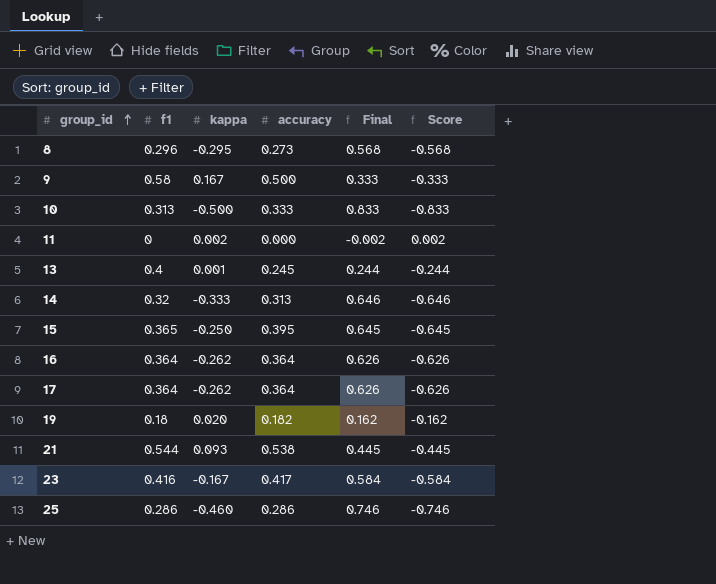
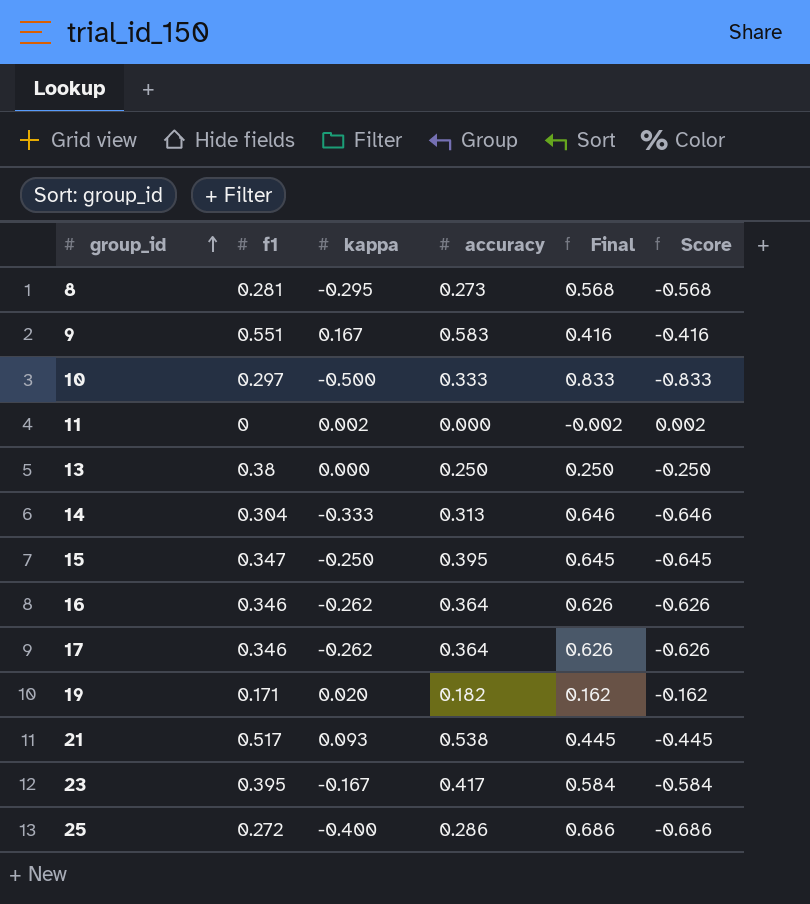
8 | f1: 0.296 -> 0.281
9 | f1: 0.58 -> 0.551
9 | accuracy: 0.500 -> 0.583
9 | Final: 0.333 -> 0.416
9 | Score: -0.333 -> -0.416
10 | f1: 0.313 -> 0.297
13 | f1: 0.4 -> 0.38
13 | kappa: 0.001 -> 0.000
13 | accuracy: 0.245 -> 0.250
13 | Final: 0.244 -> 0.250
13 | Score: -0.244 -> -0.250
14 | f1: 0.32 -> 0.304
15 | f1: 0.365 -> 0.347
16 | f1: 0.364 -> 0.346
17 | f1: 0.364 -> 0.346
19 | f1: 0.18 -> 0.171
21 | f1: 0.544 -> 0.517
23 | f1: 0.416 -> 0.395
25 | f1: 0.286 -> 0.272
25 | kappa: -0.460 -> -0.400
25 | Final: 0.746 -> 0.686
25 | Score: -0.746 -> -0.686

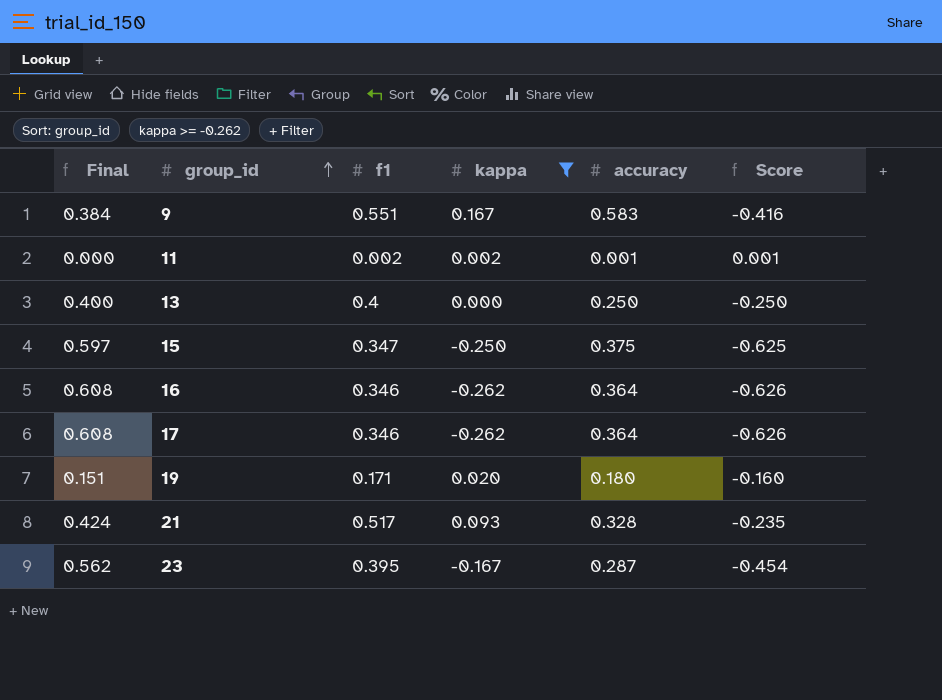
filter: none -> kappa >= -0.262
column Final | formula: [accuracy] - [kappa] -> [f1] - [kappa]
column Final | position: 5 -> 1
11 | f1: 0 -> 0.002
11 | accuracy: 0.000 -> 0.001
11 | Score: 0.002 -> 0.001
13 | f1: 0.38 -> 0.4
15 | accuracy: 0.395 -> 0.375
15 | Score: -0.645 -> -0.625
19 | accuracy: 0.182 -> 0.180
19 | Score: -0.162 -> -0.160
21 | accuracy: 0.538 -> 0.328
21 | Score: -0.445 -> -0.235
23 | accuracy: 0.417 -> 0.287
23 | Score: -0.584 -> -0.454

